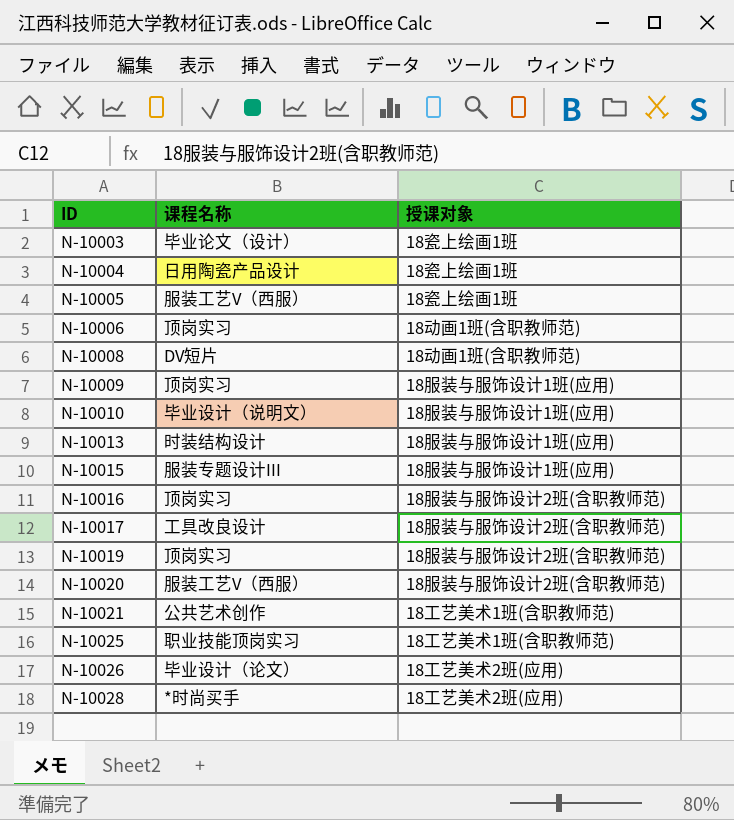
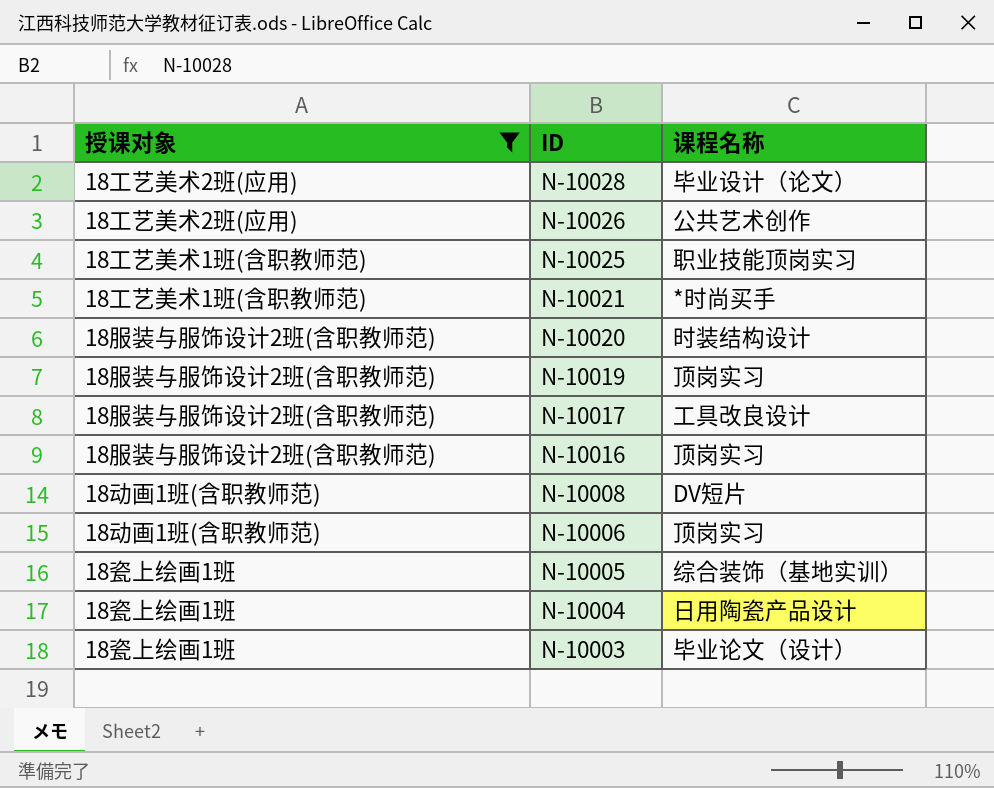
filter: none -> 授课对象 != 18服装与服饰设计1班(应用)
row order: ID ascending -> ID descending
column 授课对象 | position: 3 -> 1
N-10028 | 课程名称: *时尚买手 -> 毕业设计（论文）
N-10026 | 课程名称: 毕业设计（论文） -> 公共艺术创作
N-10021 | 课程名称: 公共艺术创作 -> *时尚买手
N-10020 | 课程名称: 服装工艺V（西服） -> 时装结构设计
N-10005 | 课程名称: 服装工艺V（西服） -> 综合装饰（基地实训）

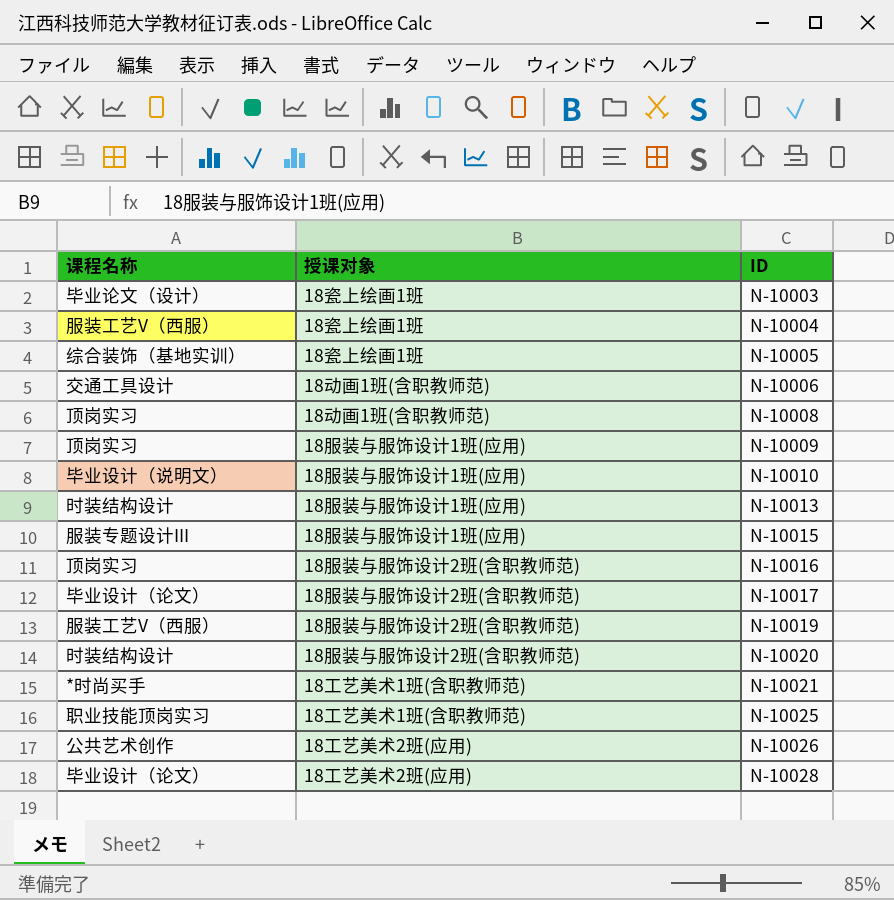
filter: 授课对象 != 18服装与服饰设计1班(应用) -> none
row order: ID descending -> ID ascending
column 课程名称 | position: 3 -> 1
N-10004 | 课程名称: 日用陶瓷产品设计 -> 服装工艺V（西服）
N-10006 | 课程名称: 顶岗实习 -> 交通工具设计
N-10008 | 课程名称: DV短片 -> 顶岗实习
N-10017 | 课程名称: 工具改良设计 -> 毕业设计（论文）
N-10019 | 课程名称: 顶岗实习 -> 服装工艺V（西服）

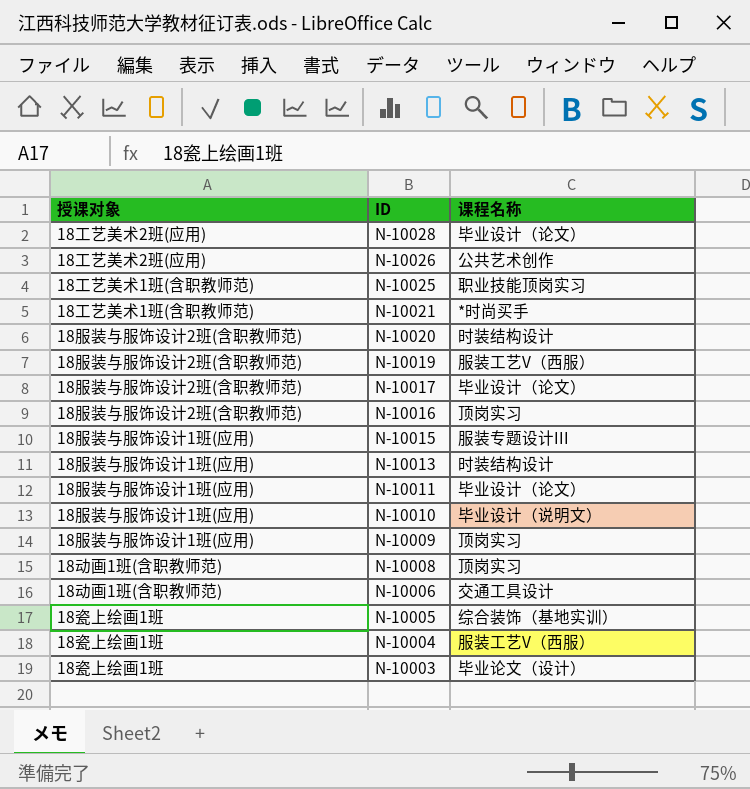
row order: ID ascending -> ID descending
column 课程名称 | position: 1 -> 3
row N-10011: none -> 18服装与服饰设计1班(应用) | 毕业设计（论文）

